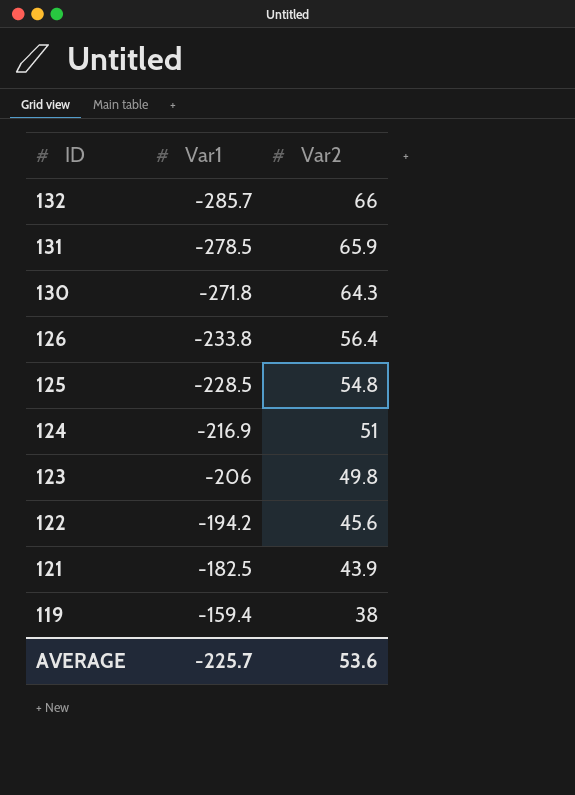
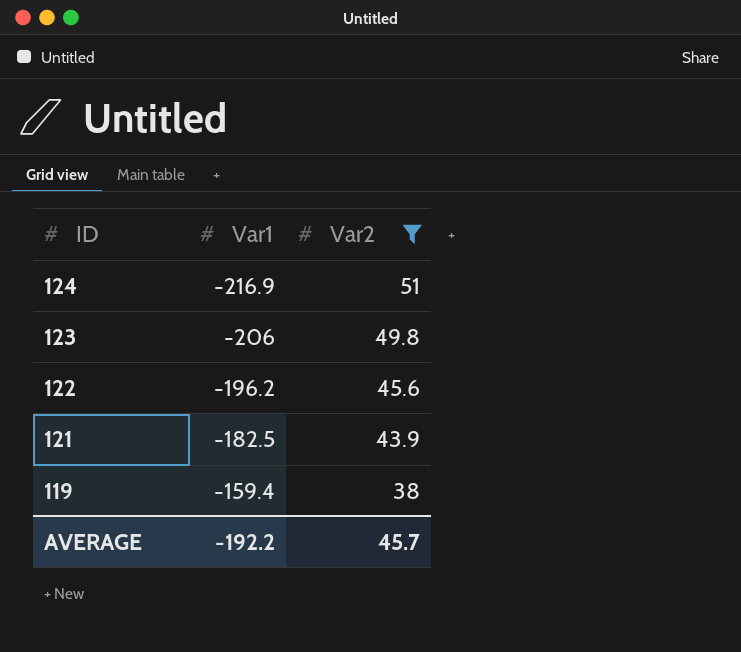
filter: none -> Var2 <= 51
122 | Var1: -194.2 -> -196.2
AVERAGE | Var1: -225.7 -> -192.2
AVERAGE | Var2: 53.6 -> 45.7

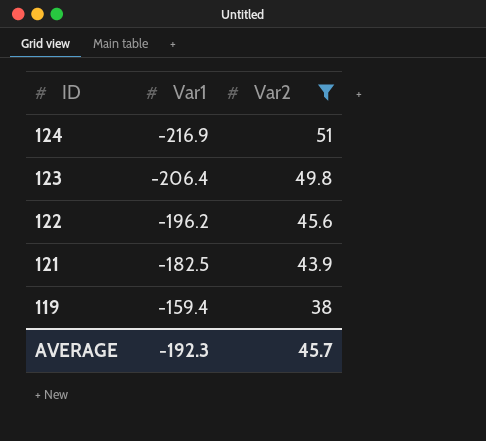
123 | Var1: -206 -> -206.4
AVERAGE | Var1: -192.2 -> -192.3

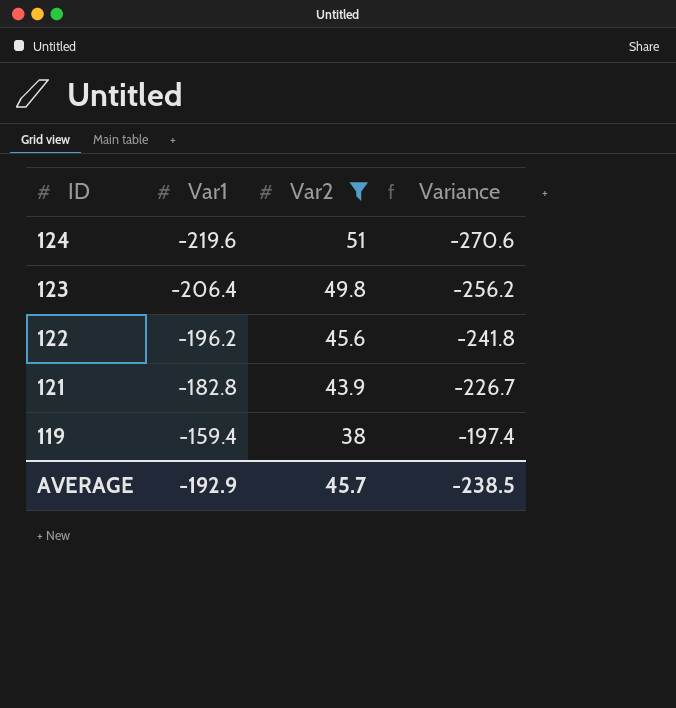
column Variance | formula: none -> [Var1] - [Var2]
124 | Var1: -216.9 -> -219.6
121 | Var1: -182.5 -> -182.8
AVERAGE | Var1: -192.3 -> -192.9

